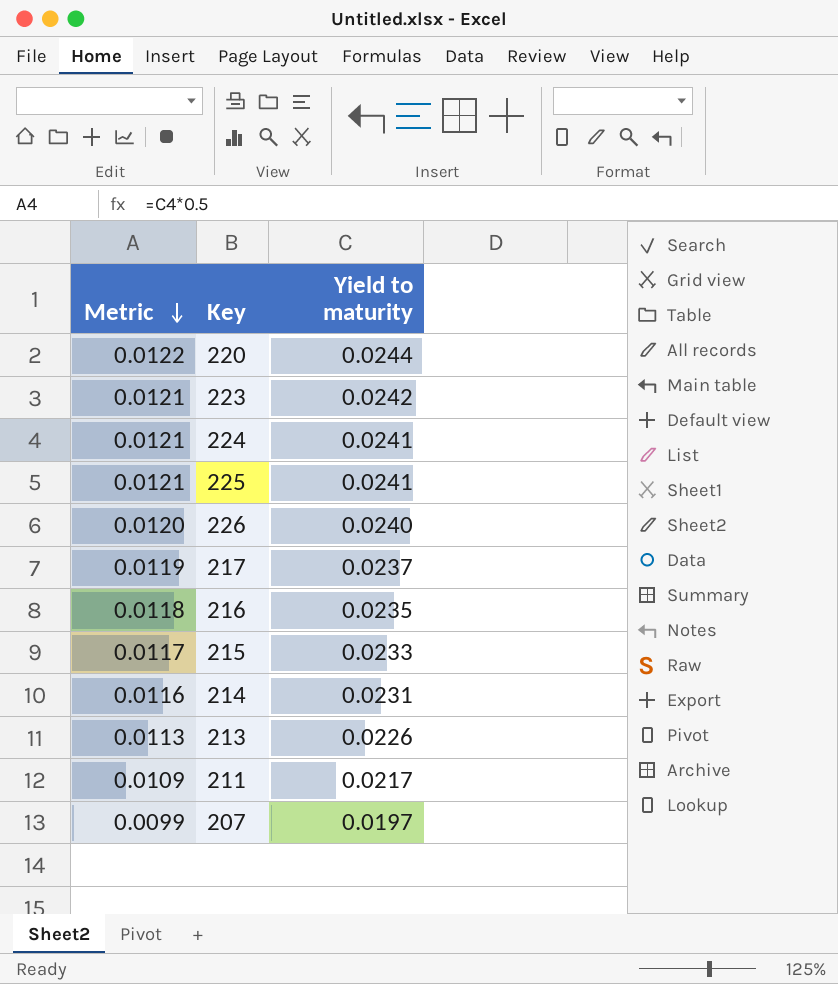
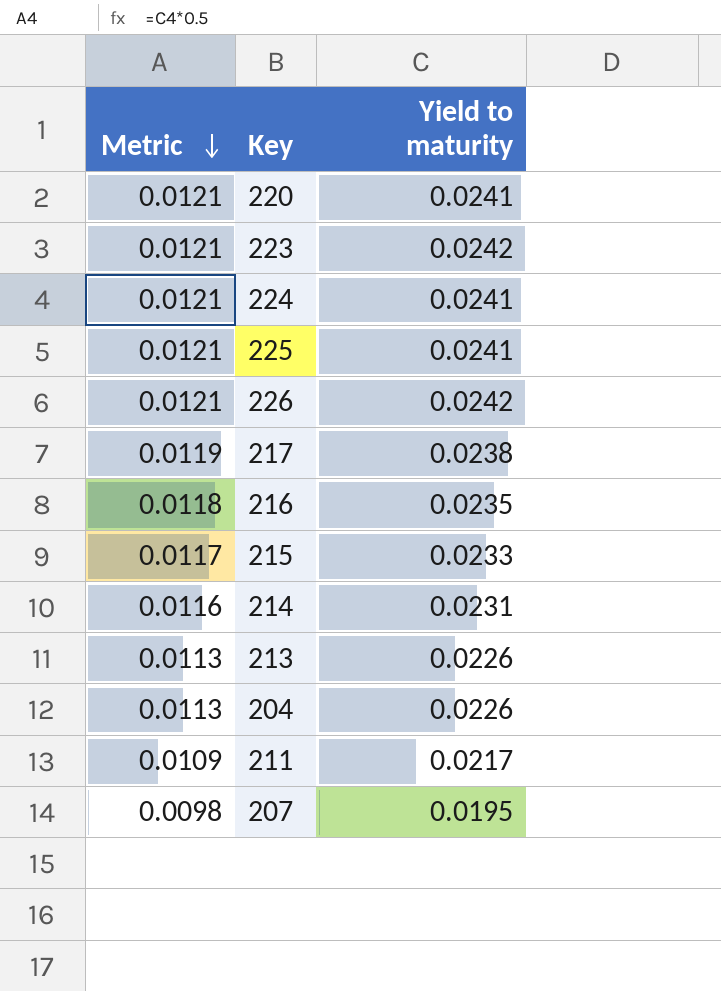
220 | Metric: 0.0122 -> 0.0121
220 | Yield to maturity: 0.0244 -> 0.0241
226 | Metric: 0.0120 -> 0.0121
226 | Yield to maturity: 0.0240 -> 0.0242
217 | Yield to maturity: 0.0237 -> 0.0238
row 204: none -> 0.0113 | 0.0226
207 | Metric: 0.0099 -> 0.0098
207 | Yield to maturity: 0.0197 -> 0.0195

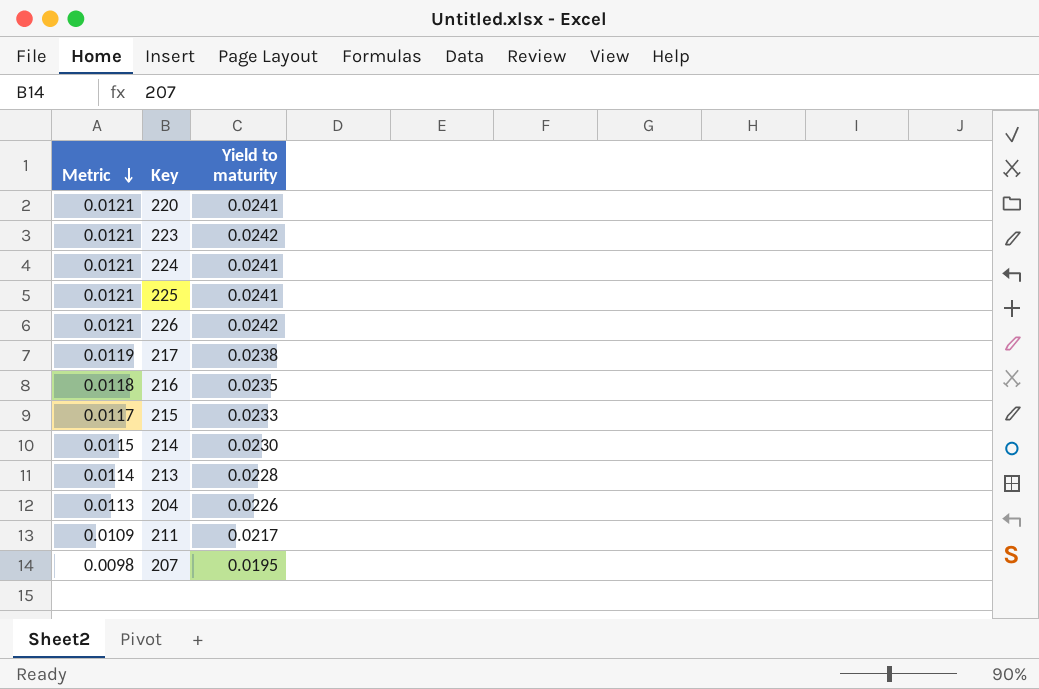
214 | Metric: 0.0116 -> 0.0115
214 | Yield to maturity: 0.0231 -> 0.0230
213 | Metric: 0.0113 -> 0.0114
213 | Yield to maturity: 0.0226 -> 0.0228

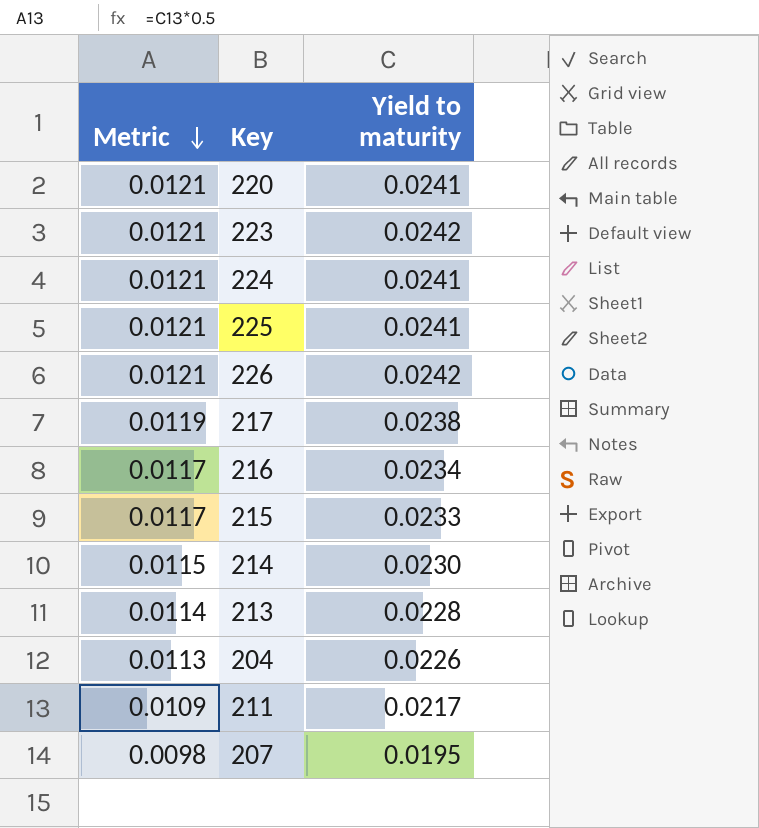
216 | Metric: 0.0118 -> 0.0117
216 | Yield to maturity: 0.0235 -> 0.0234

